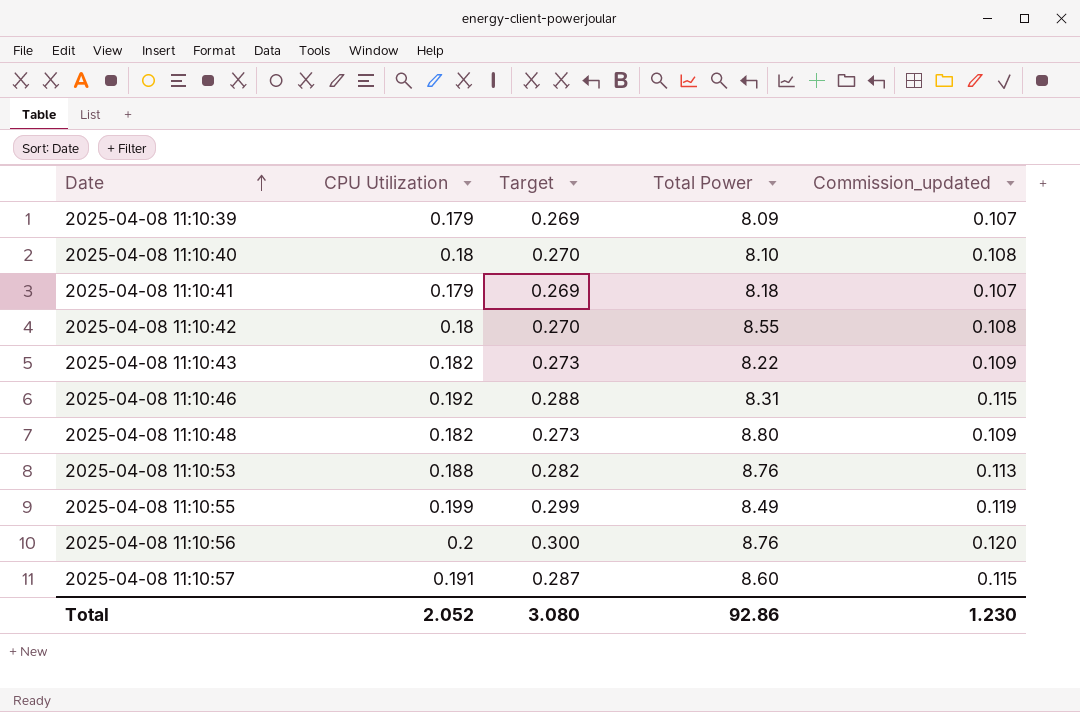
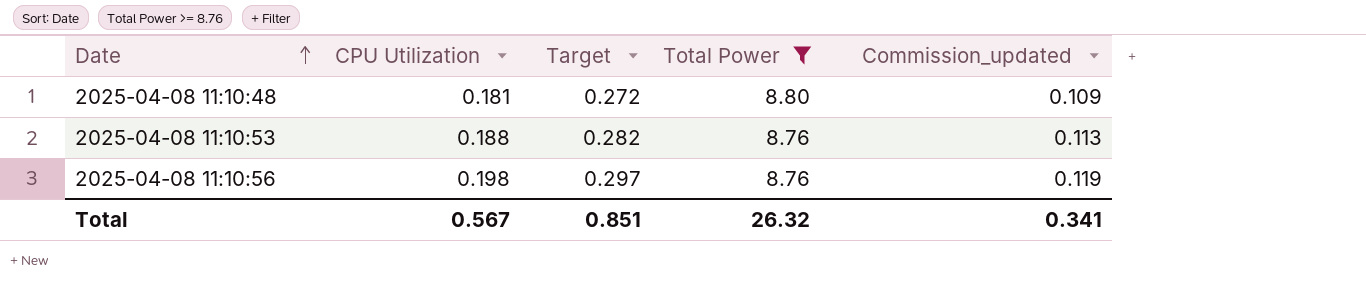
filter: none -> Total Power >= 8.76
2025-04-08 11:10:48 | CPU Utilization: 0.182 -> 0.181
2025-04-08 11:10:48 | Target: 0.273 -> 0.272
2025-04-08 11:10:56 | CPU Utilization: 0.2 -> 0.198
2025-04-08 11:10:56 | Target: 0.300 -> 0.297
2025-04-08 11:10:56 | Commission_updated: 0.120 -> 0.119
Total | CPU Utilization: 2.052 -> 0.567
Total | Target: 3.080 -> 0.851
Total | Total Power: 92.86 -> 26.32
Total | Commission_updated: 1.230 -> 0.341

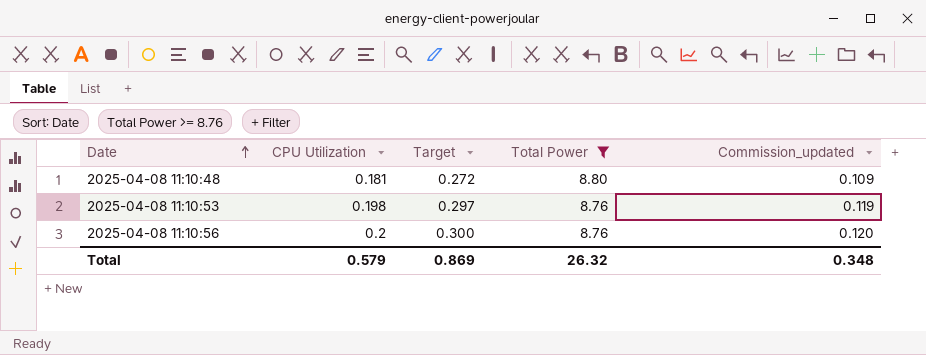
2025-04-08 11:10:53 | CPU Utilization: 0.188 -> 0.198
2025-04-08 11:10:53 | Target: 0.282 -> 0.297
2025-04-08 11:10:53 | Commission_updated: 0.113 -> 0.119
2025-04-08 11:10:56 | CPU Utilization: 0.198 -> 0.2
2025-04-08 11:10:56 | Target: 0.297 -> 0.300
2025-04-08 11:10:56 | Commission_updated: 0.119 -> 0.120
Total | CPU Utilization: 0.567 -> 0.579
Total | Target: 0.851 -> 0.869
Total | Commission_updated: 0.341 -> 0.348

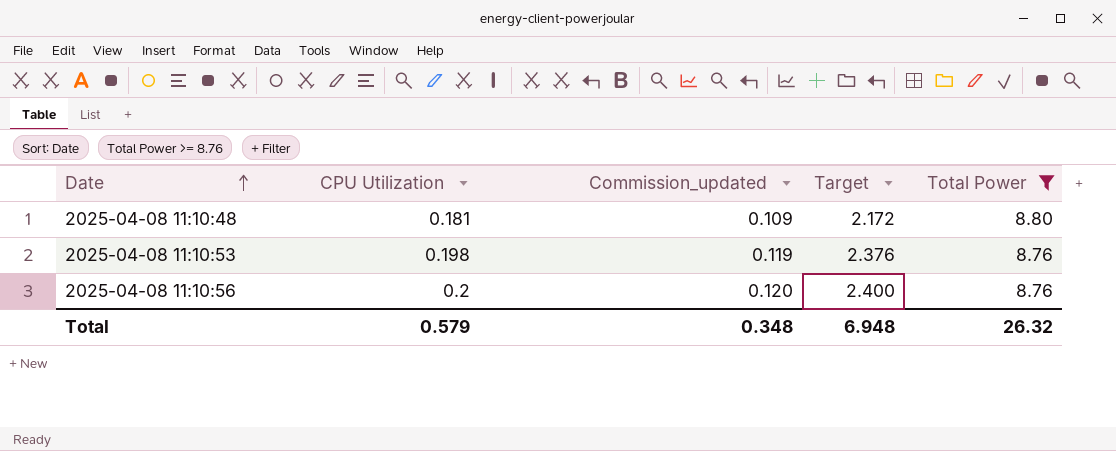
column Commission_updated | position: 5 -> 3
column Target | formula: [CPU Utilization] * 1.5 -> [CPU Utilization] * 12
Total | Target: 0.869 -> 6.948

